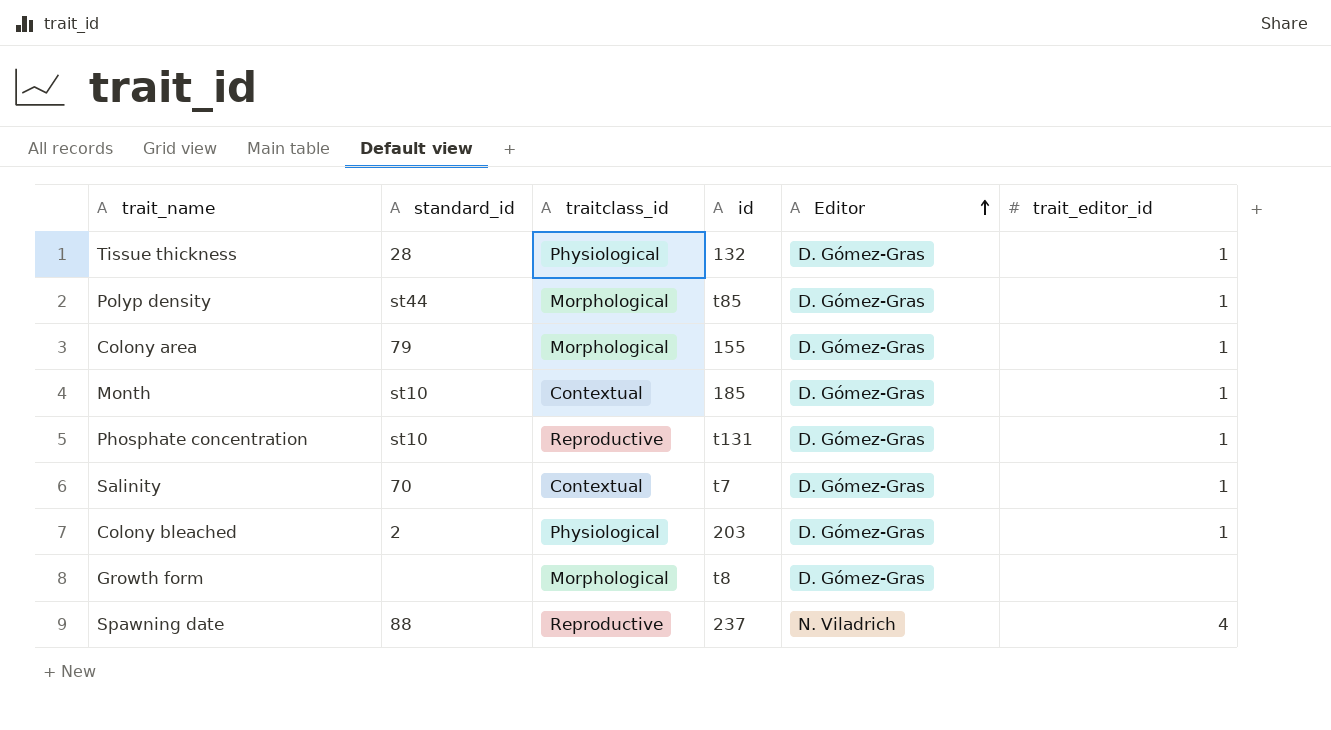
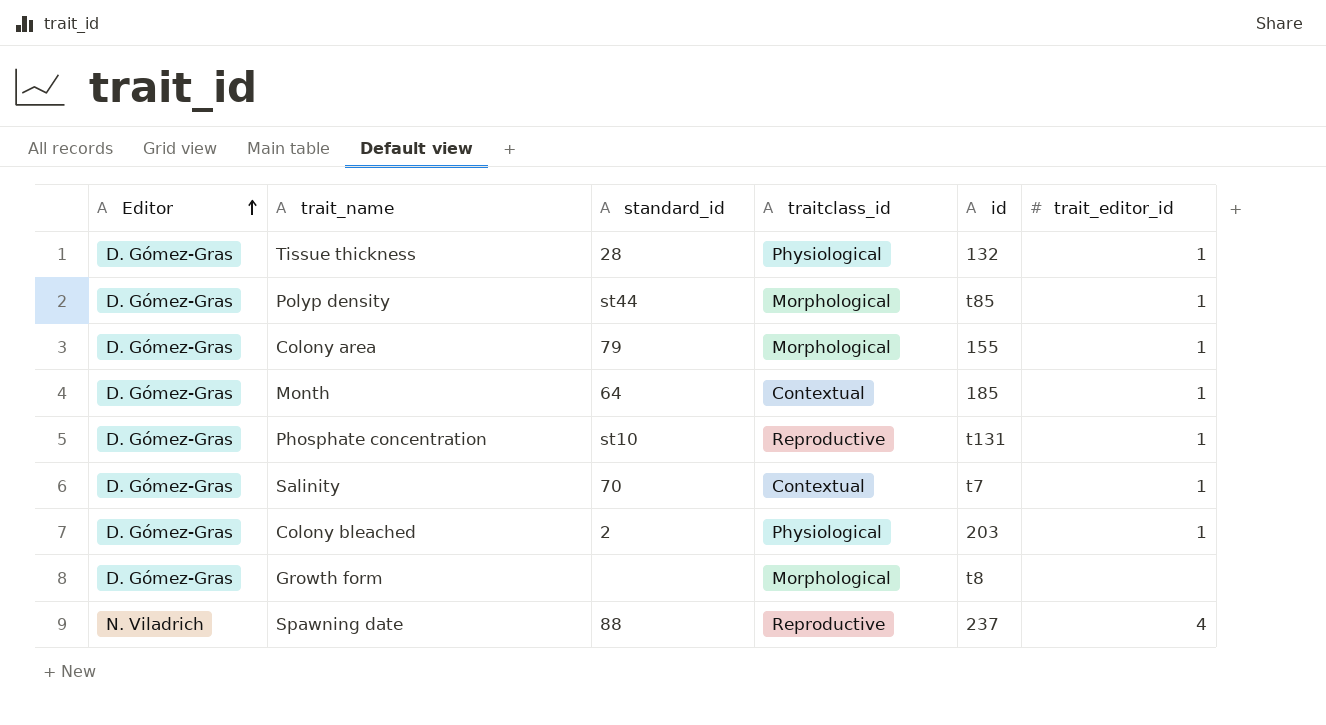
column Editor | position: 5 -> 1
Month | standard_id: st10 -> 64

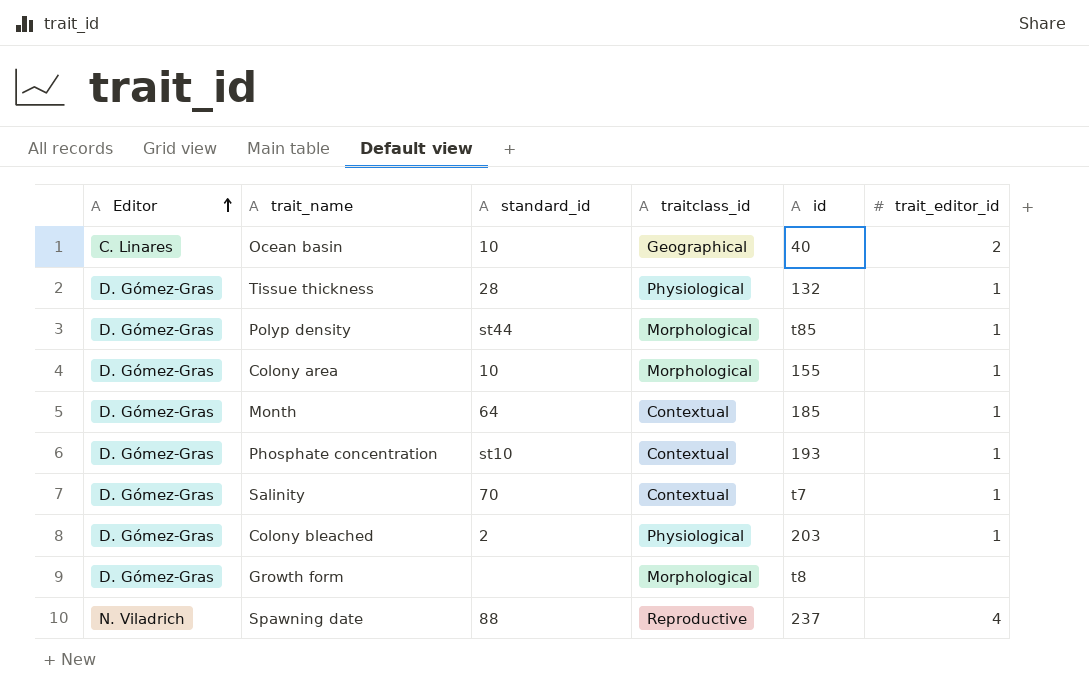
row Ocean basin: none -> C. Linares | 10 | Geographical | 40 | 2
Colony area | standard_id: 79 -> 10
Phosphate concentration | traitclass_id: Reproductive -> Contextual
Phosphate concentration | id: t131 -> 193

